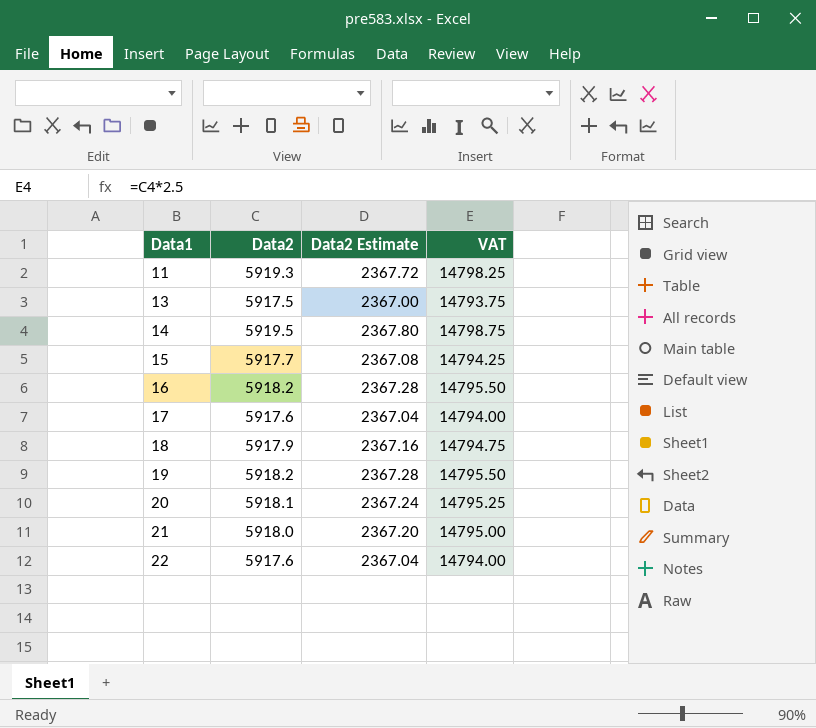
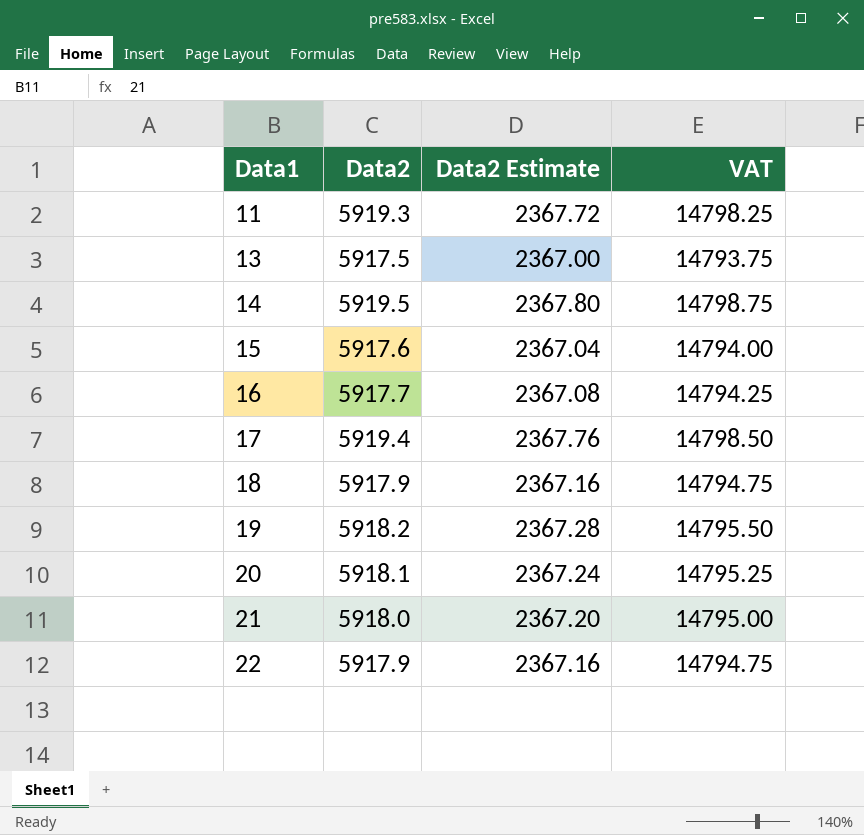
15 | Data2: 5917.7 -> 5917.6
15 | Data2 Estimate: 2367.08 -> 2367.04
15 | VAT: 14794.25 -> 14794.00
16 | Data2: 5918.2 -> 5917.7
16 | Data2 Estimate: 2367.28 -> 2367.08
16 | VAT: 14795.50 -> 14794.25
17 | Data2: 5917.6 -> 5919.4
17 | Data2 Estimate: 2367.04 -> 2367.76
17 | VAT: 14794.00 -> 14798.50
22 | Data2: 5917.6 -> 5917.9
22 | Data2 Estimate: 2367.04 -> 2367.16
22 | VAT: 14794.00 -> 14794.75

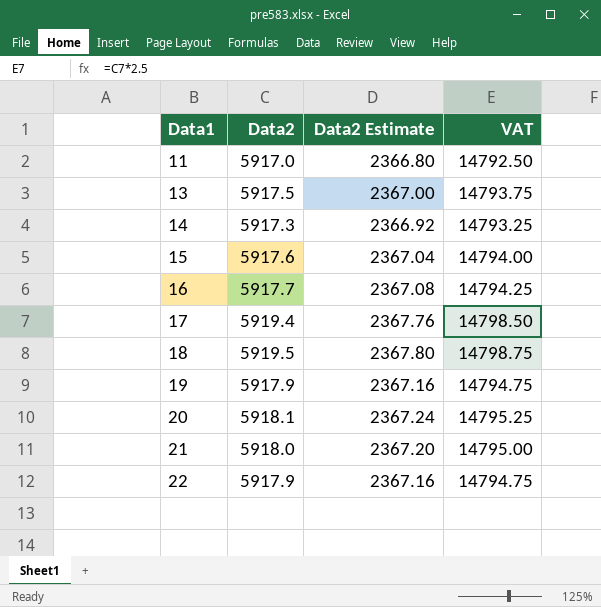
11 | Data2: 5919.3 -> 5917.0
11 | Data2 Estimate: 2367.72 -> 2366.80
11 | VAT: 14798.25 -> 14792.50
14 | Data2: 5919.5 -> 5917.3
14 | Data2 Estimate: 2367.80 -> 2366.92
14 | VAT: 14798.75 -> 14793.25
18 | Data2: 5917.9 -> 5919.5
18 | Data2 Estimate: 2367.16 -> 2367.80
18 | VAT: 14794.75 -> 14798.75
19 | Data2: 5918.2 -> 5917.9
19 | Data2 Estimate: 2367.28 -> 2367.16
19 | VAT: 14795.50 -> 14794.75

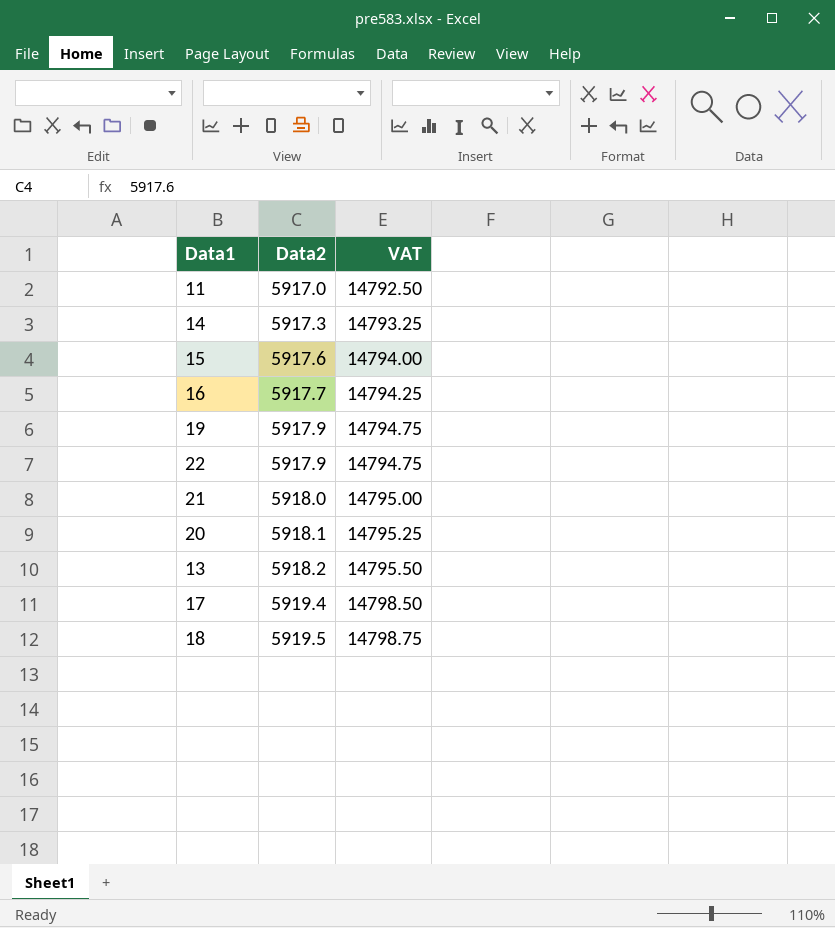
row order: Data1 ascending -> Data2 ascending
column Data2 Estimate | formula: [Data2] * 0.4 -> none
13 | Data2: 5917.5 -> 5918.2
13 | VAT: 14793.75 -> 14795.50

